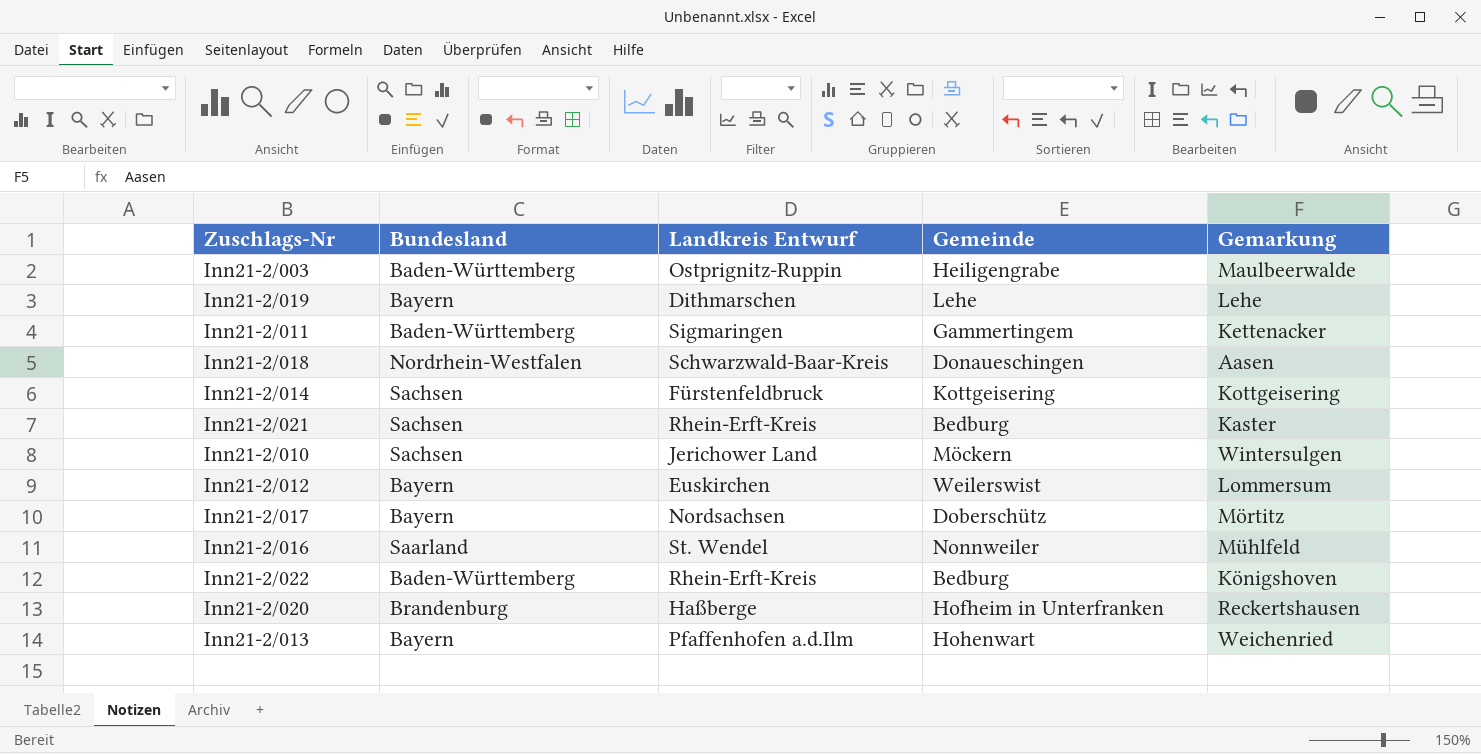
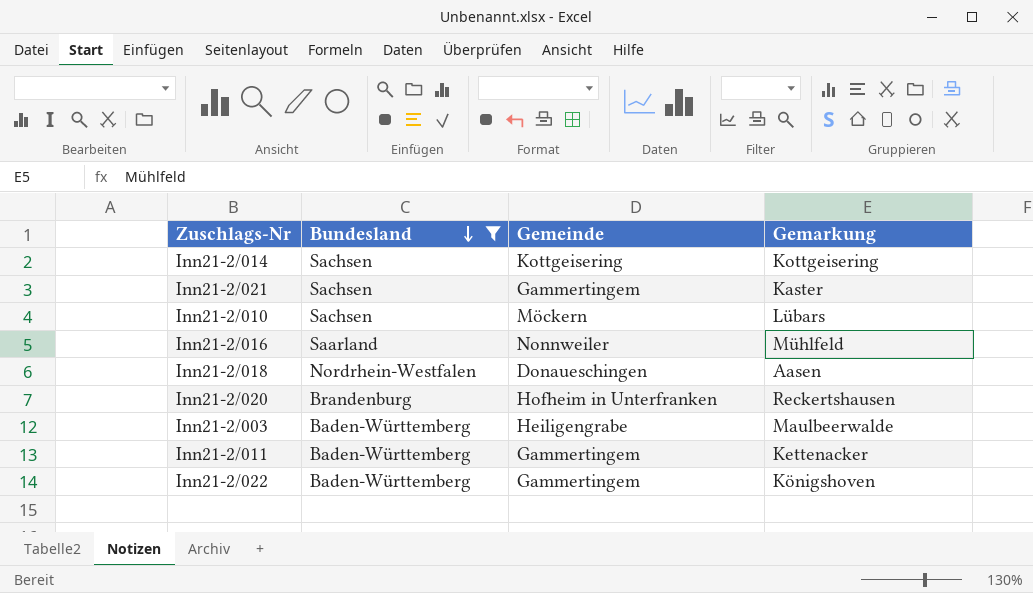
filter: none -> Bundesland != Bayern
row order: none -> Bundesland descending
column Landkreis Entwurf | position: 3 -> none
Inn21-2/021 | Gemeinde: Bedburg -> Gammertingem
Inn21-2/010 | Gemarkung: Wintersulgen -> Lübars
Inn21-2/022 | Gemeinde: Bedburg -> Gammertingem

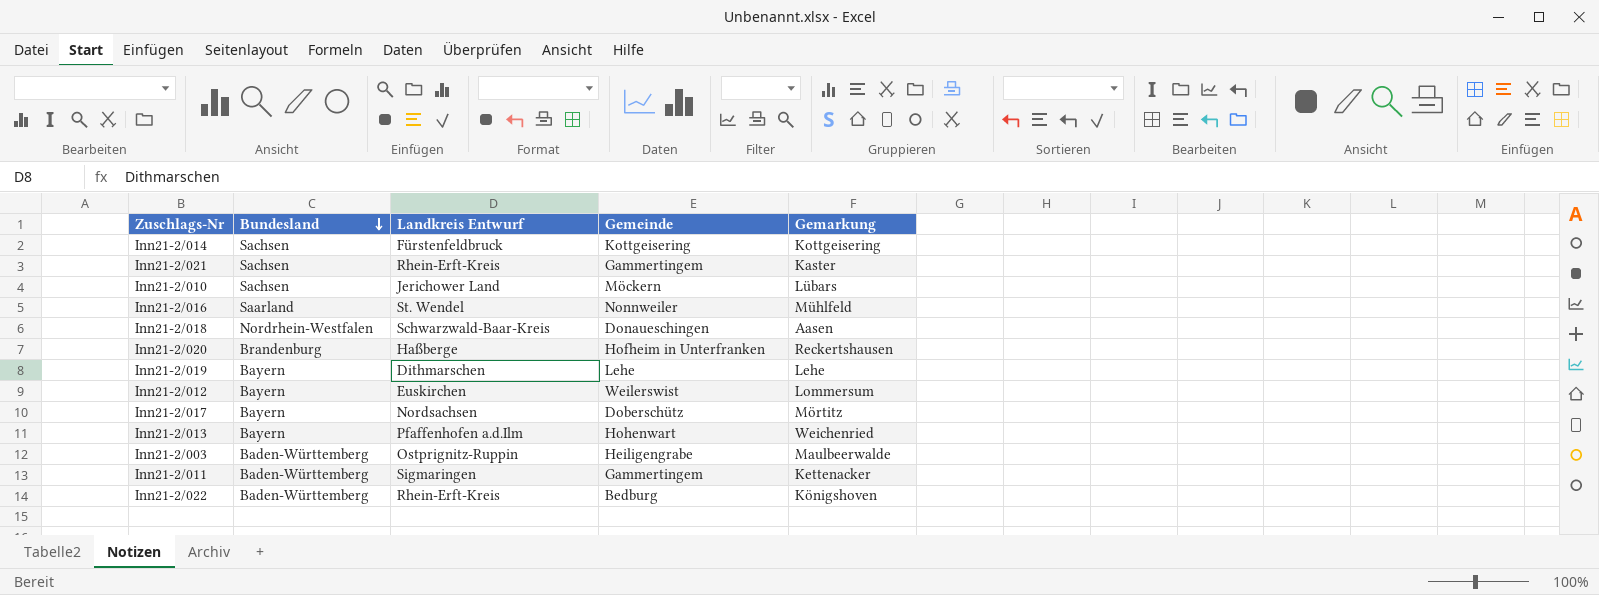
filter: Bundesland != Bayern -> none
column Landkreis Entwurf | position: none -> 3
Inn21-2/022 | Gemeinde: Gammertingem -> Bedburg

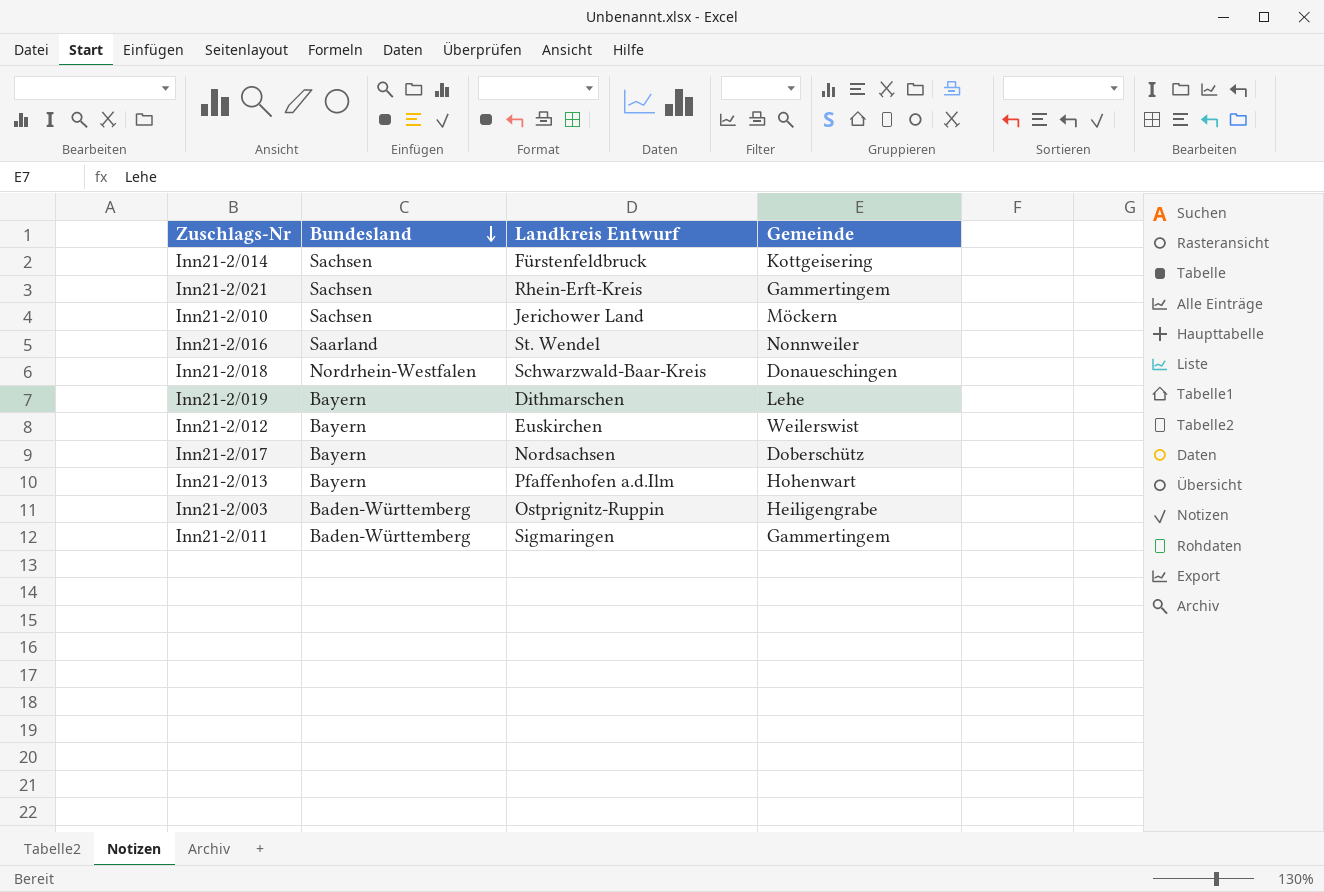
column Gemarkung | position: 5 -> none
row Inn21-2/020: Brandenburg | Haßberge | Hofheim in Unterfranken | Reckertshausen -> none
row Inn21-2/022: Baden-Württemberg | Rhein-Erft-Kreis | Bedburg | Königshoven -> none

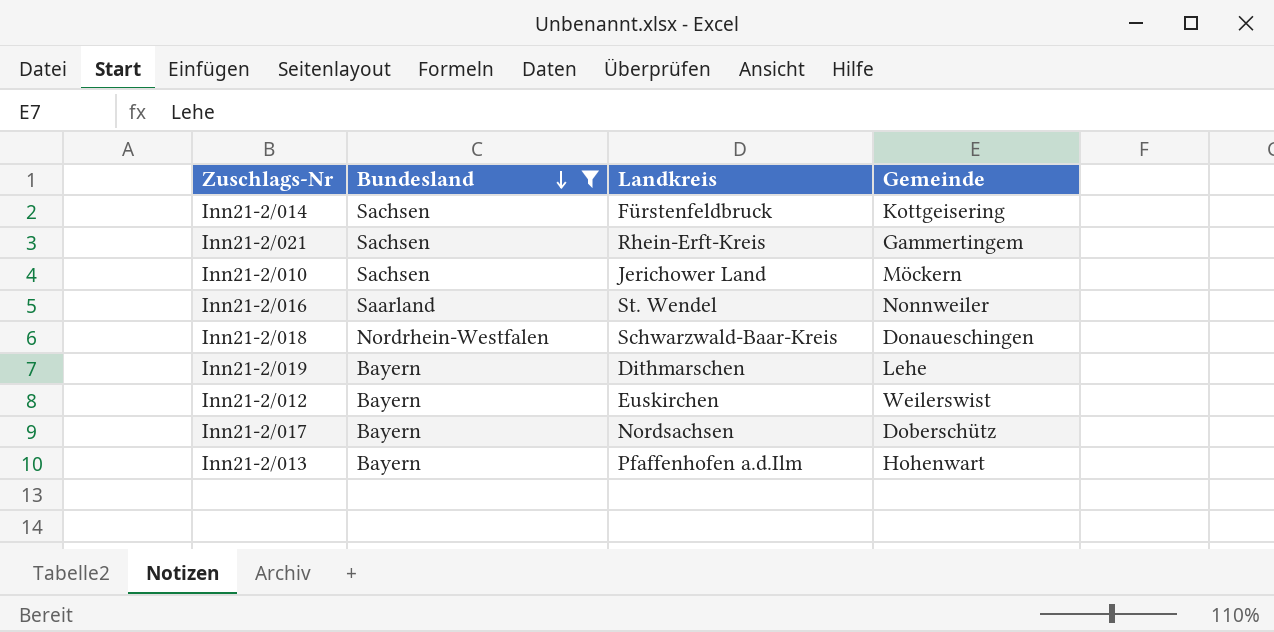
filter: none -> Bundesland != Baden-Württemberg
column name: Landkreis Entwurf -> Landkreis

